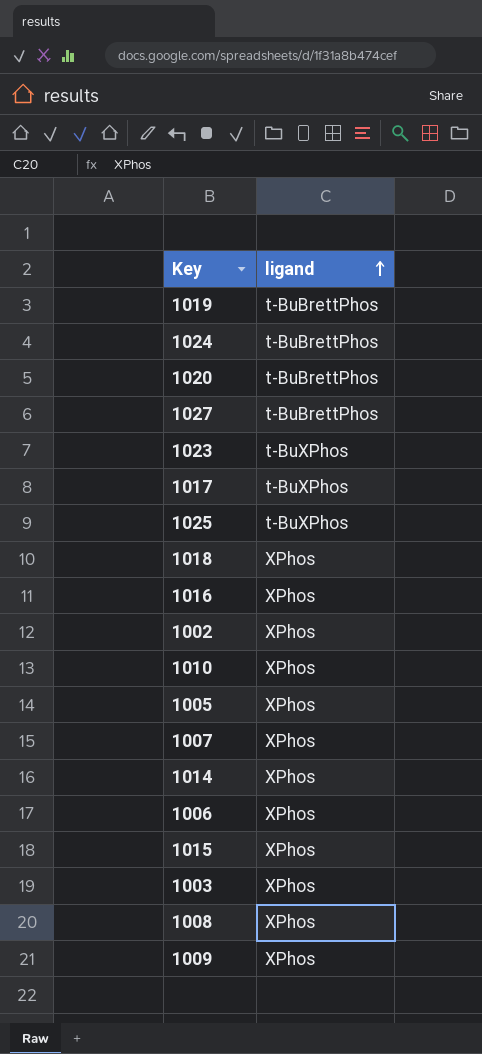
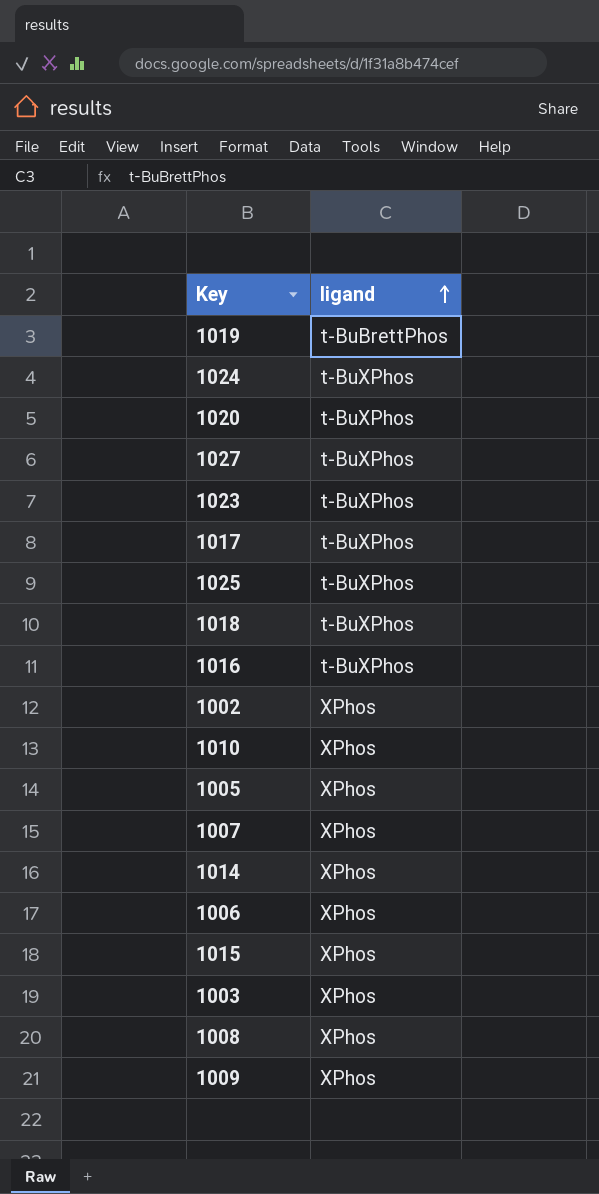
1024 | ligand: t-BuBrettPhos -> t-BuXPhos
1020 | ligand: t-BuBrettPhos -> t-BuXPhos
1027 | ligand: t-BuBrettPhos -> t-BuXPhos
1018 | ligand: XPhos -> t-BuXPhos
1016 | ligand: XPhos -> t-BuXPhos

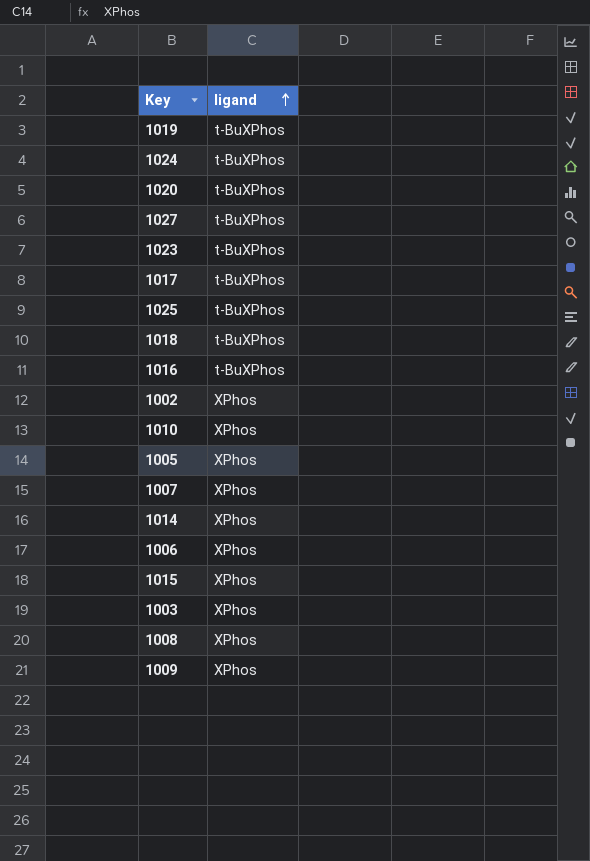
1019 | ligand: t-BuBrettPhos -> t-BuXPhos

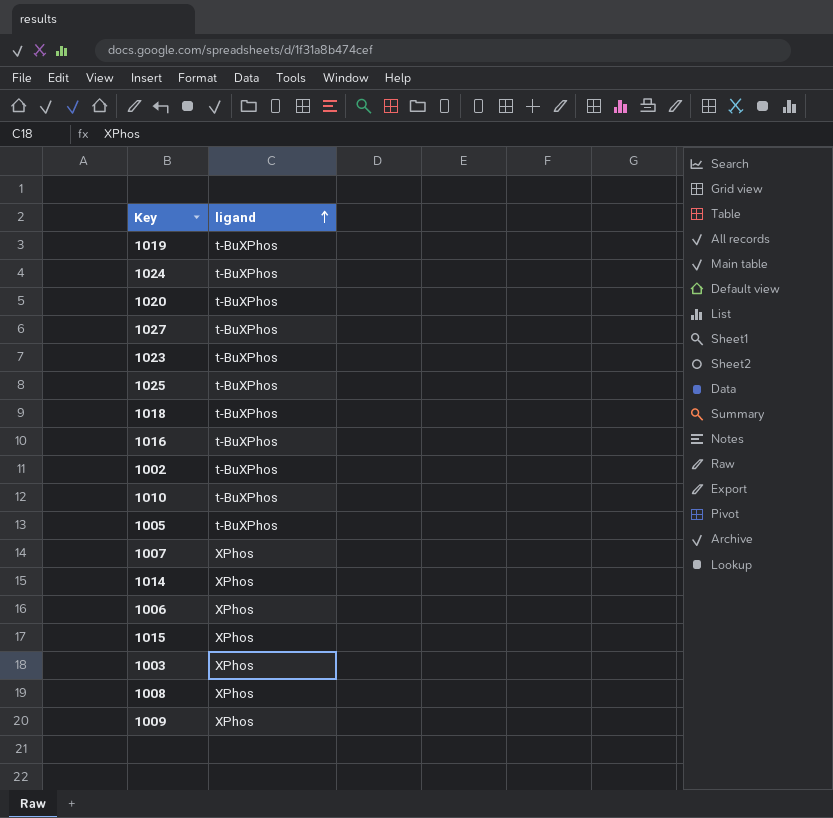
row 1017: t-BuXPhos -> none
1002 | ligand: XPhos -> t-BuXPhos
1010 | ligand: XPhos -> t-BuXPhos
1005 | ligand: XPhos -> t-BuXPhos

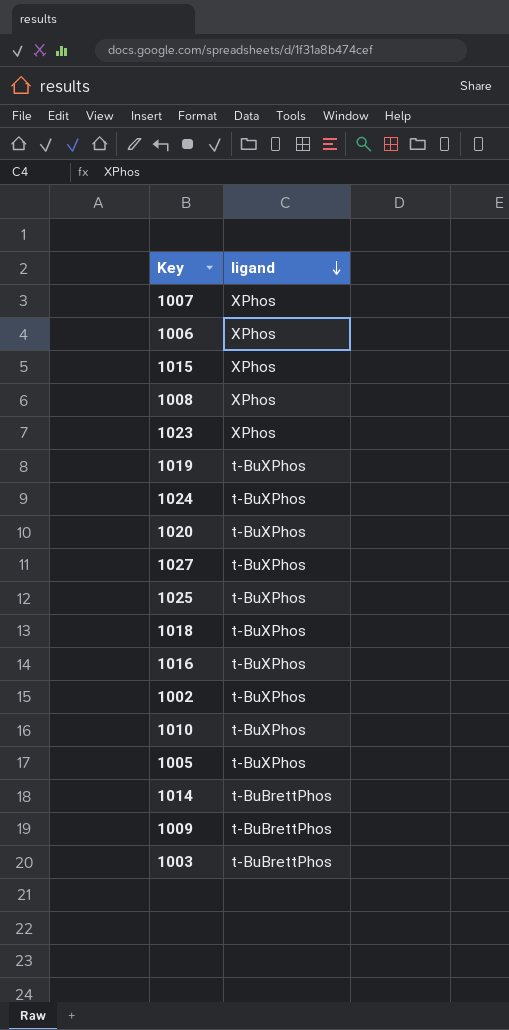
row order: ligand ascending -> ligand descending
1023 | ligand: t-BuXPhos -> XPhos
1014 | ligand: XPhos -> t-BuBrettPhos
1009 | ligand: XPhos -> t-BuBrettPhos
1003 | ligand: XPhos -> t-BuBrettPhos

